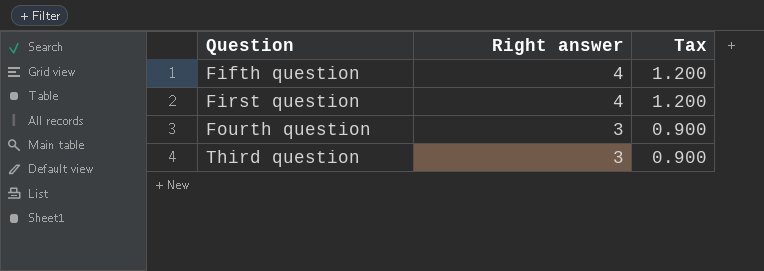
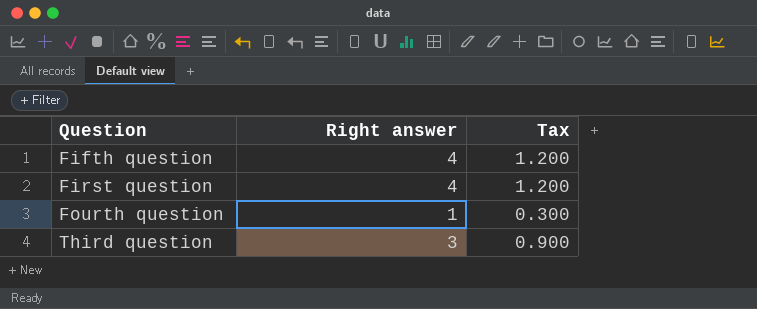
Fourth question | Right answer: 3 -> 1
Fourth question | Tax: 0.900 -> 0.300

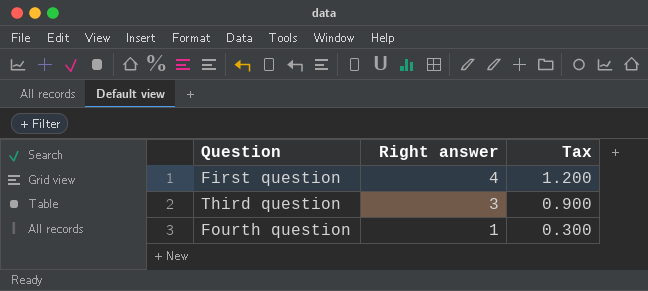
row order: Question ascending -> Right answer descending
row Fifth question: 4 | 1.200 -> none

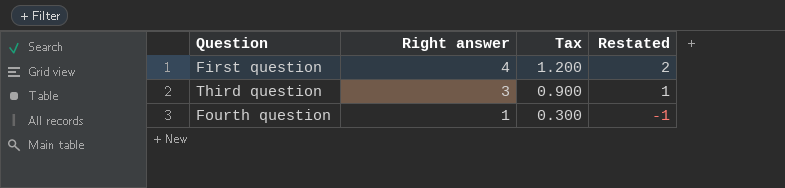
column Restated | formula: none -> [Right answer] - 2

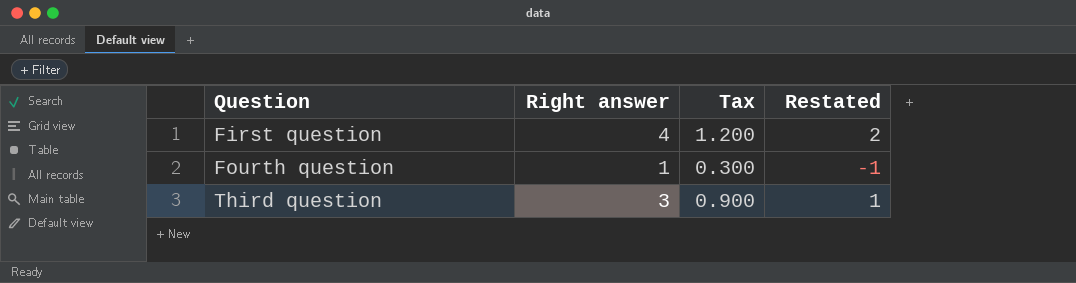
row order: Right answer descending -> Question ascending

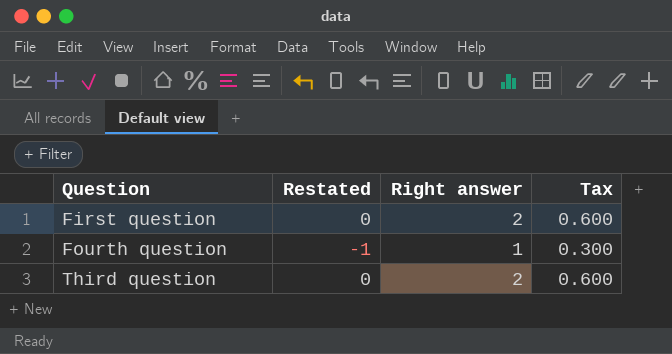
column Restated | position: 4 -> 2
First question | Restated: 2 -> 0
First question | Right answer: 4 -> 2
First question | Tax: 1.200 -> 0.600
Third question | Restated: 1 -> 0
Third question | Right answer: 3 -> 2
Third question | Tax: 0.900 -> 0.600

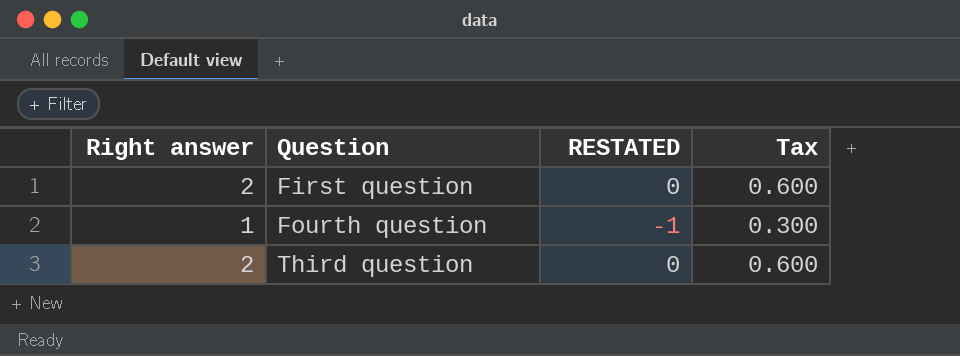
column Right answer | position: 3 -> 1
column name: Restated -> RESTATED

